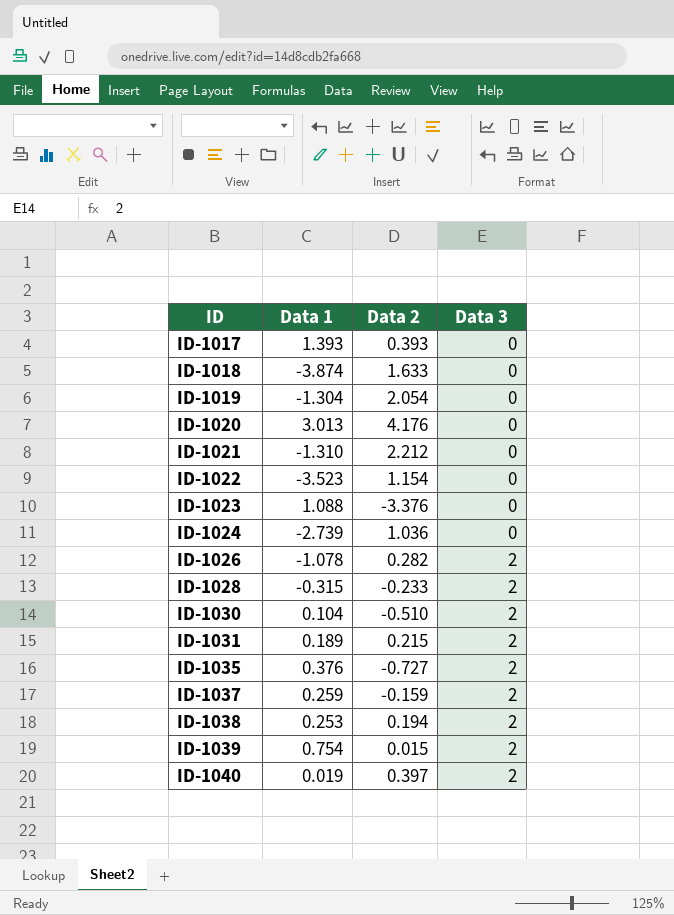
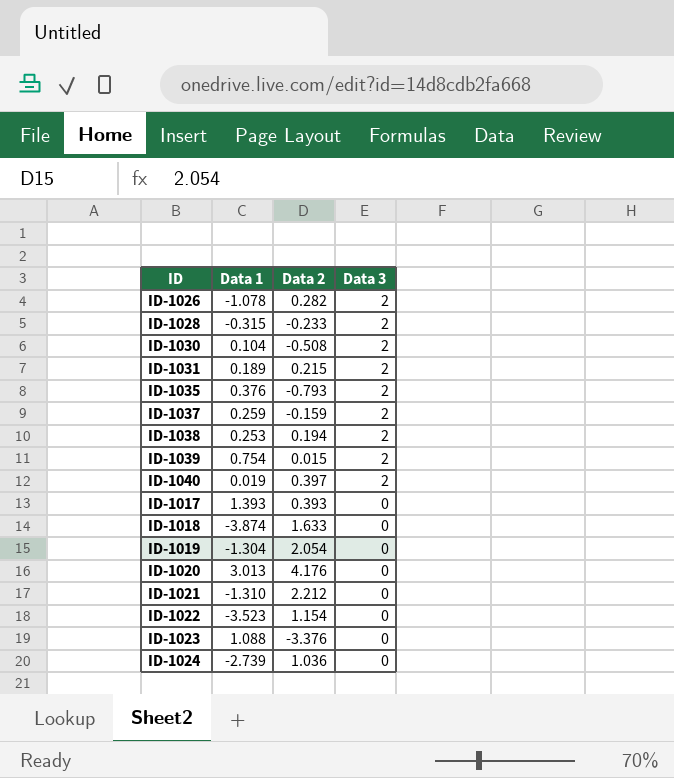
row order: ID ascending -> Data 3 descending
ID-1030 | Data 2: -0.510 -> -0.508
ID-1035 | Data 2: -0.727 -> -0.793

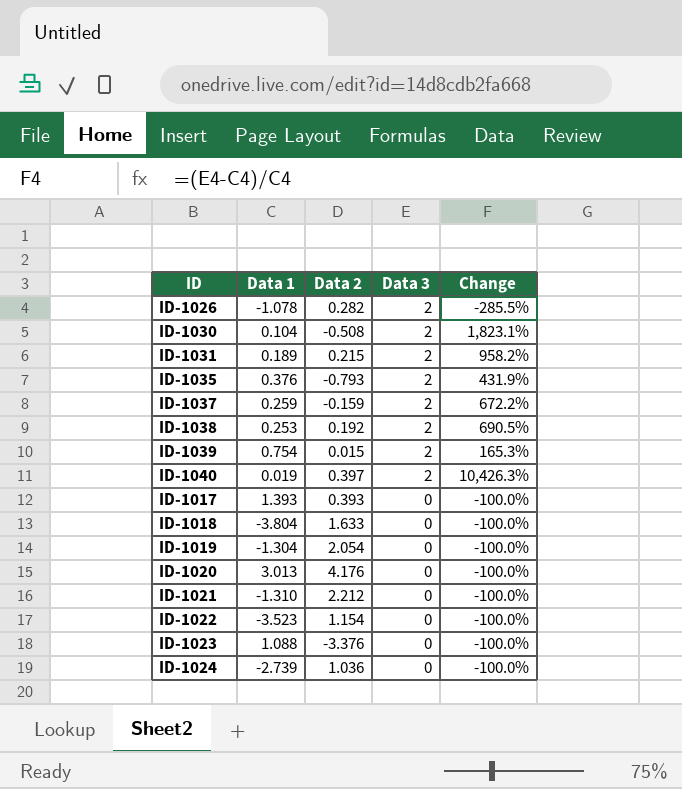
column Change | formula: none -> ([Data 3] - [Data 1]) / [Data 1]
row ID-1028: -0.315 | -0.233 | 2 -> none
ID-1038 | Data 2: 0.194 -> 0.192
ID-1018 | Data 1: -3.874 -> -3.804

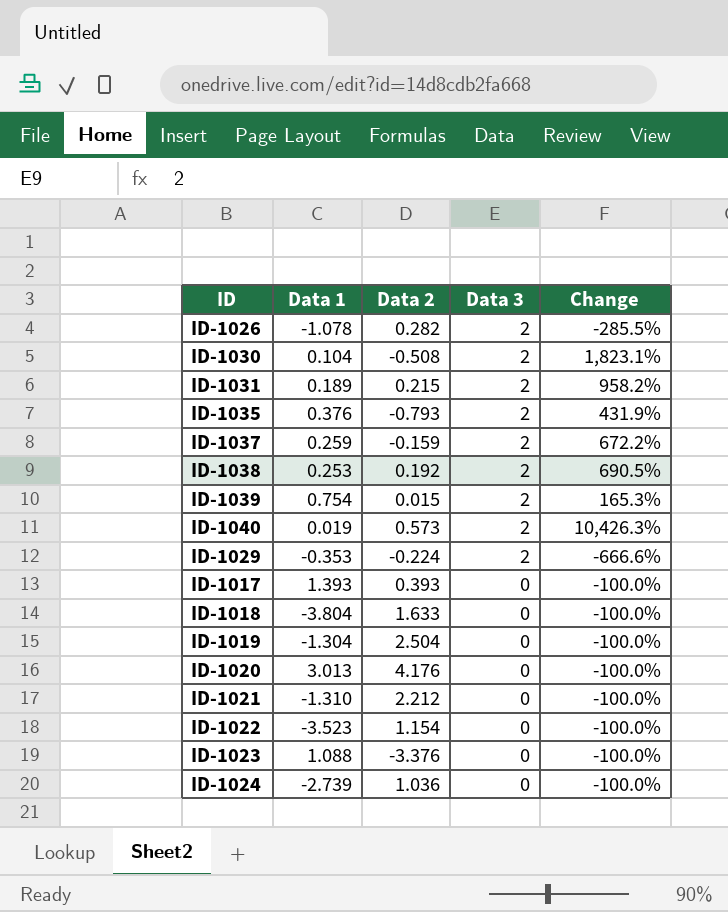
ID-1040 | Data 2: 0.397 -> 0.573
row ID-1029: none -> -0.353 | -0.224 | 2 | -666.6%
ID-1019 | Data 2: 2.054 -> 2.504

